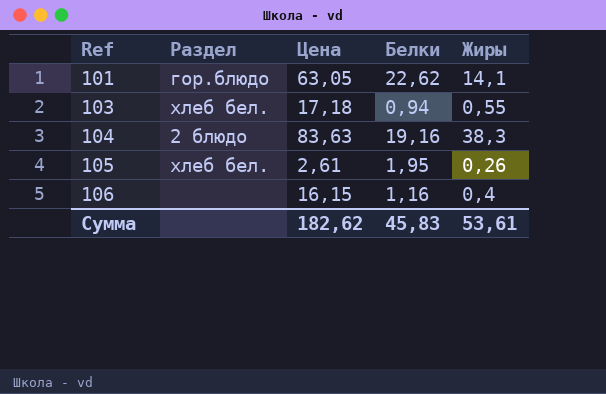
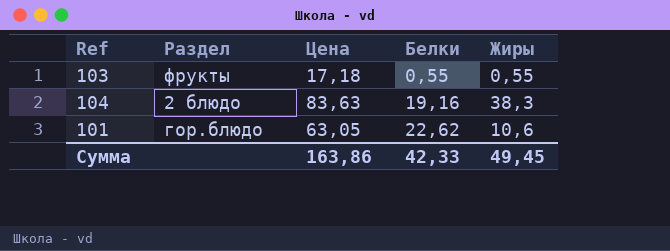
row order: Ref ascending -> Белки ascending
row 105: хлеб бел. | 2,61 | 1,95 | 0,26 -> none
row 106: none | 16,15 | 1,16 | 0,4 -> none
103 | Раздел: хлеб бел. -> фрукты
103 | Белки: 0,94 -> 0,55
101 | Жиры: 14,1 -> 10,6
Сумма | Цена: 182,62 -> 163,86
Сумма | Белки: 45,83 -> 42,33
Сумма | Жиры: 53,61 -> 49,45

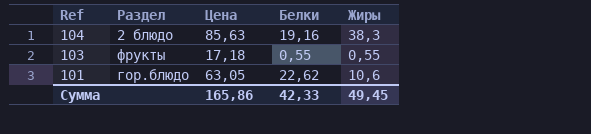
row order: Белки ascending -> Ref descending
104 | Цена: 83,63 -> 85,63
Сумма | Цена: 163,86 -> 165,86

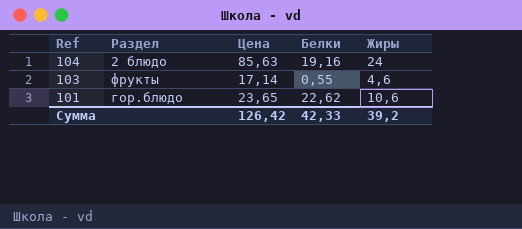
104 | Жиры: 38,3 -> 24
103 | Цена: 17,18 -> 17,14
103 | Жиры: 0,55 -> 4,6
101 | Цена: 63,05 -> 23,65
Сумма | Цена: 165,86 -> 126,42
Сумма | Жиры: 49,45 -> 39,2

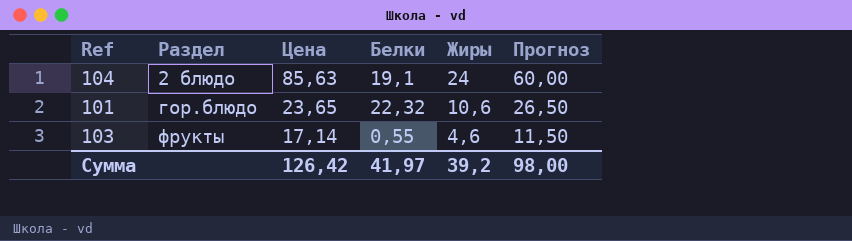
row order: Ref descending -> Раздел ascending
column Прогноз | formula: none -> [Жиры] * 2,5
104 | Белки: 19,16 -> 19,1
101 | Белки: 22,62 -> 22,32
Сумма | Белки: 42,33 -> 41,97

